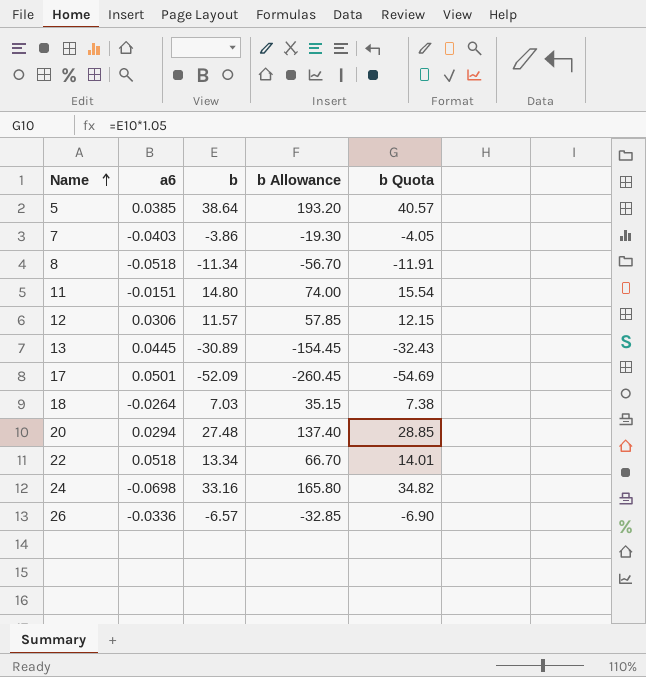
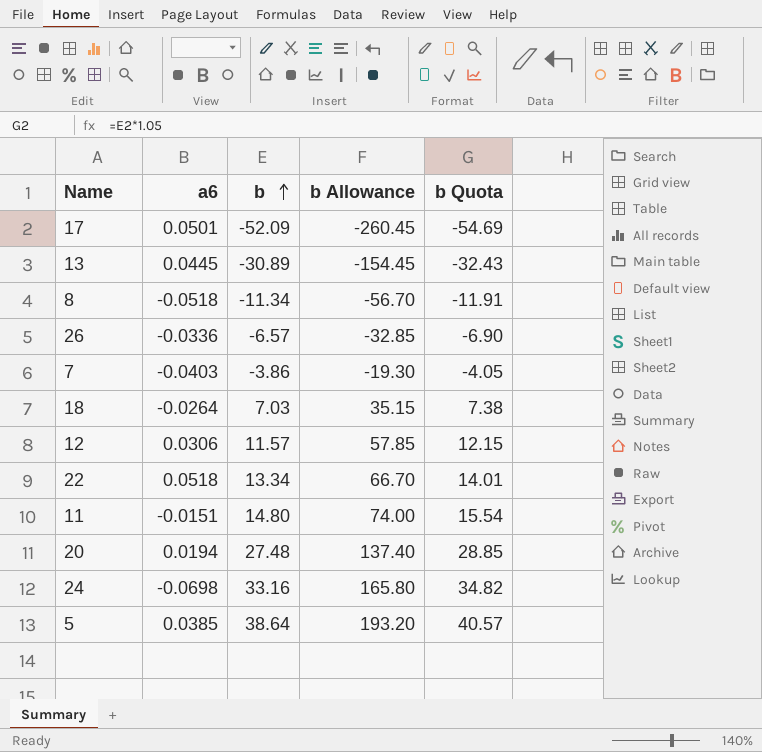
row order: Name ascending -> b ascending
20 | a6: 0.0294 -> 0.0194

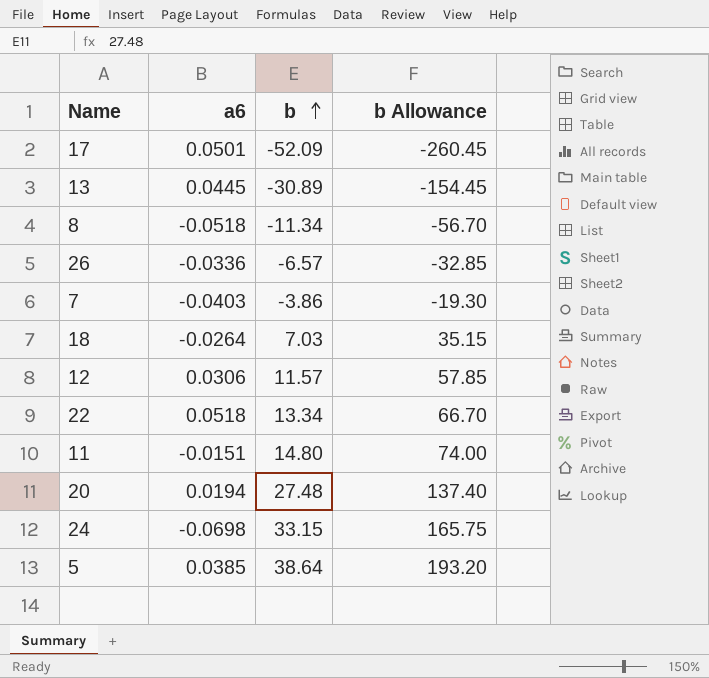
column b Quota | formula: [b] * 1.05 -> none
24 | b: 33.16 -> 33.15
24 | b Allowance: 165.80 -> 165.75

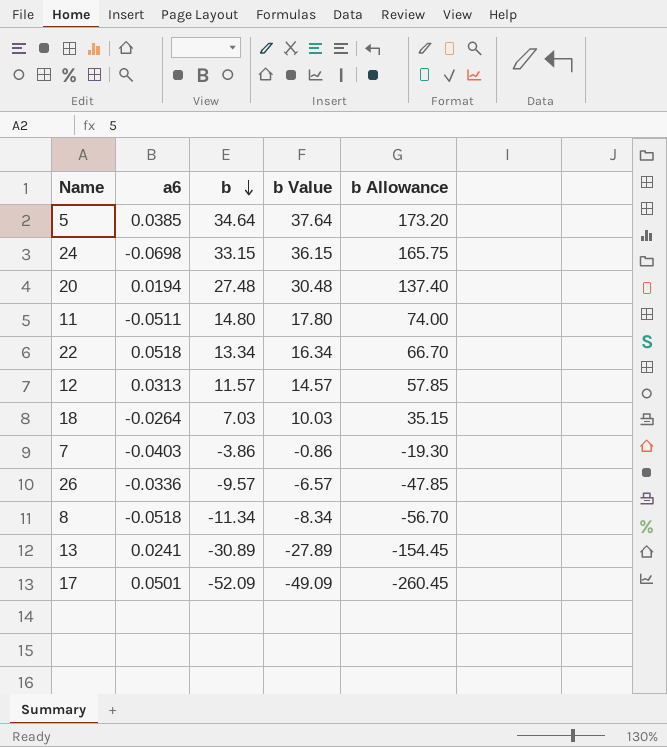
row order: b ascending -> b descending
column b Value | formula: none -> [b] + 3
5 | b: 38.64 -> 34.64
5 | b Allowance: 193.20 -> 173.20
11 | a6: -0.0151 -> -0.0511
12 | a6: 0.0306 -> 0.0313
26 | b: -6.57 -> -9.57
26 | b Allowance: -32.85 -> -47.85
13 | a6: 0.0445 -> 0.0241

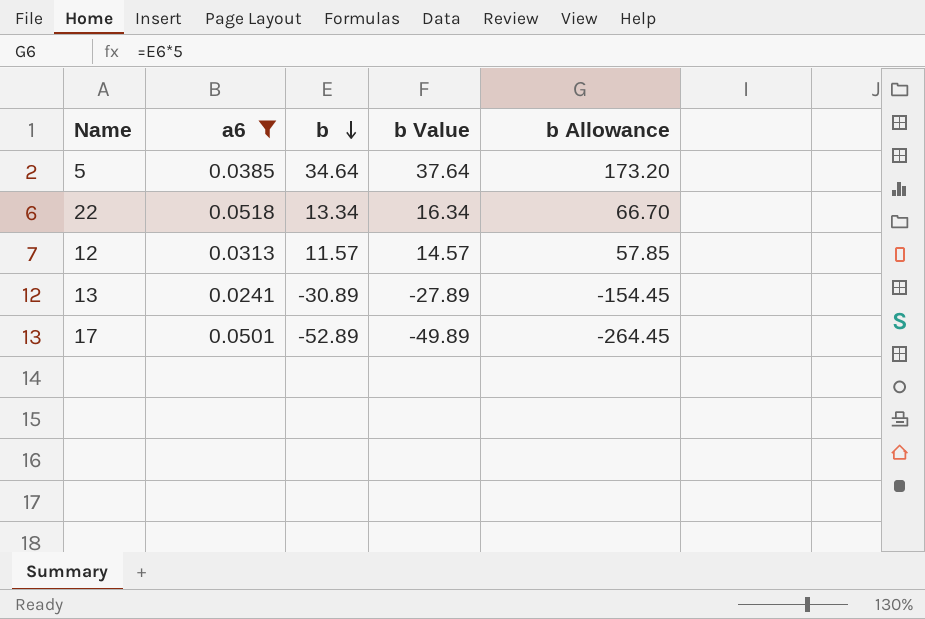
filter: none -> a6 >= 0.0241
17 | b: -52.09 -> -52.89
17 | b Value: -49.09 -> -49.89
17 | b Allowance: -260.45 -> -264.45

